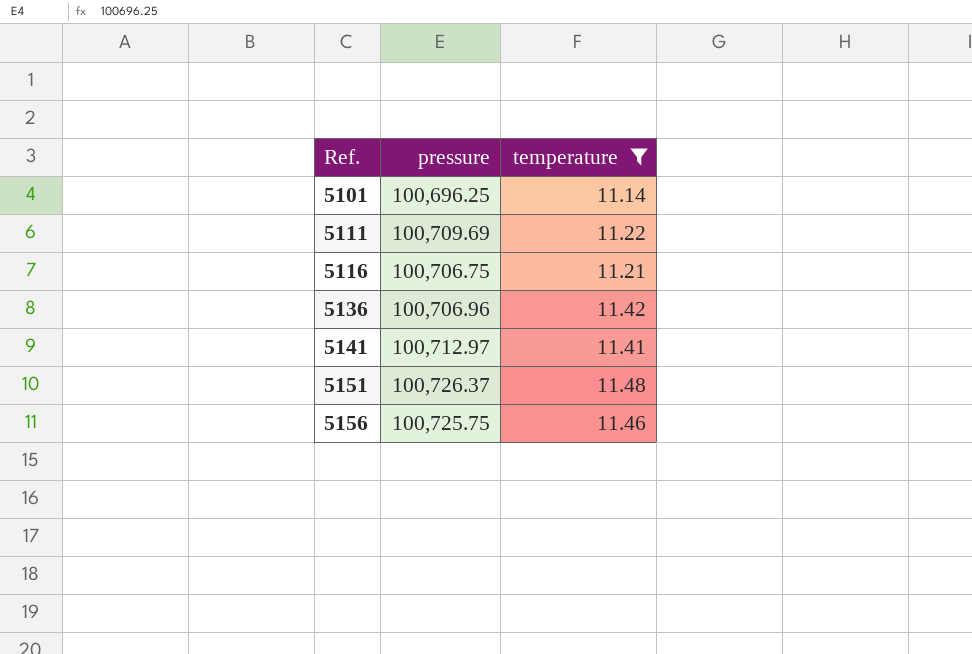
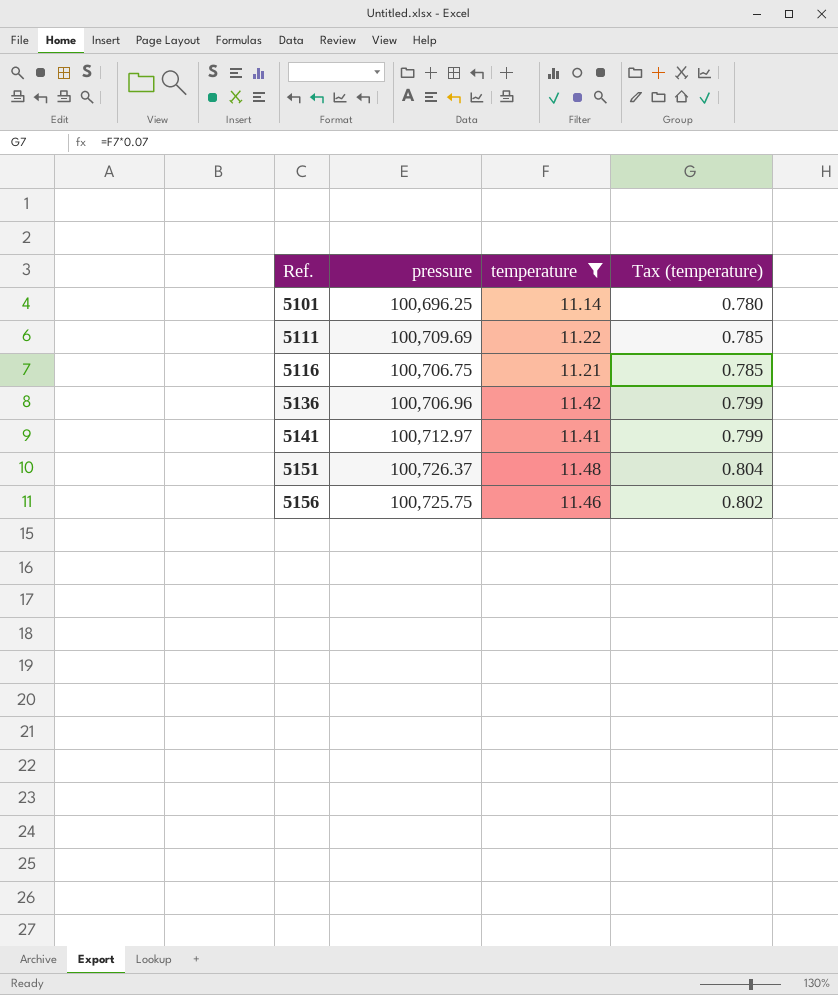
column Tax (temperature) | formula: none -> [temperature] * 0.07

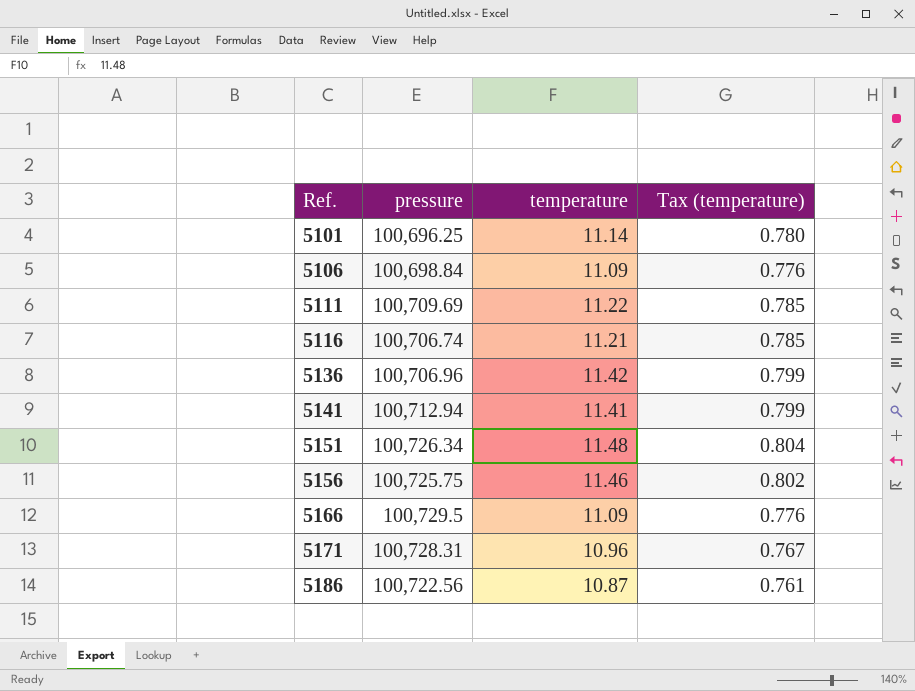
filter: temperature >= 11.14 -> none
5116 | pressure: 100,706.75 -> 100,706.74
5141 | pressure: 100,712.97 -> 100,712.94
5151 | pressure: 100,726.37 -> 100,726.34

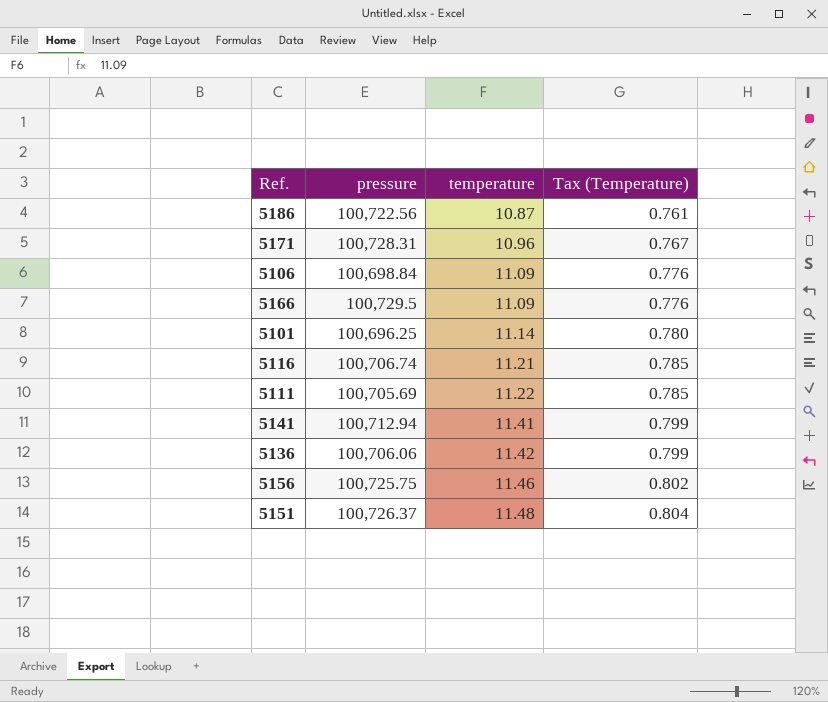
row order: Ref. ascending -> temperature ascending
column name: Tax (temperature) -> Tax (Temperature)
5111 | pressure: 100,709.69 -> 100,705.69
5136 | pressure: 100,706.96 -> 100,706.06
5151 | pressure: 100,726.34 -> 100,726.37

